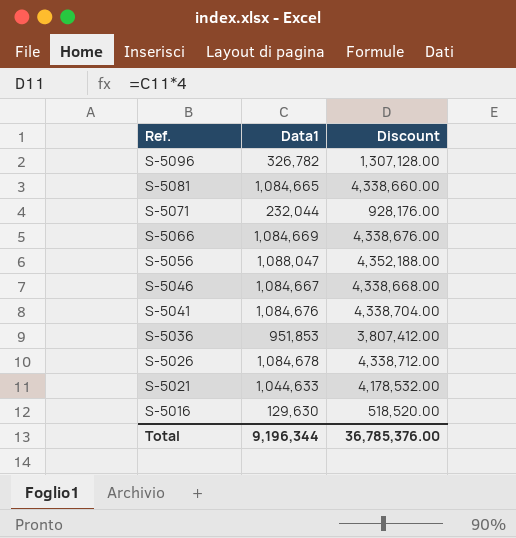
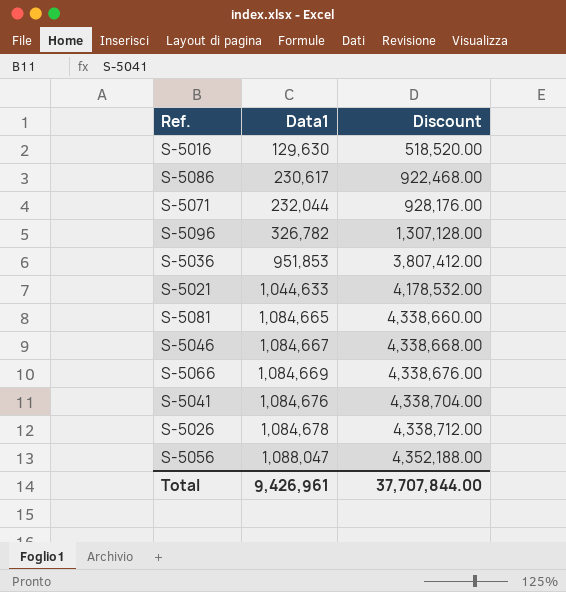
row order: Ref. descending -> Data1 ascending
row S-5086: none -> 230,617 | 922,468.00
Total | Data1: 9,196,344 -> 9,426,961
Total | Discount: 36,785,376.00 -> 37,707,844.00

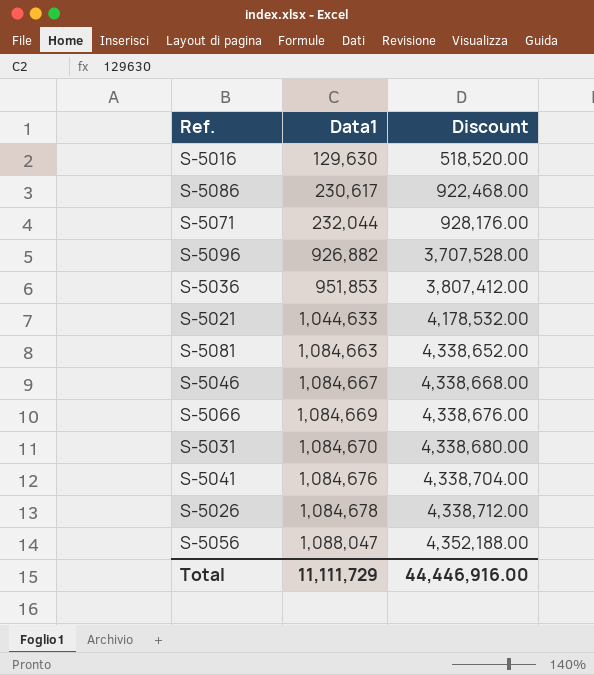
S-5096 | Data1: 326,782 -> 926,882
S-5096 | Discount: 1,307,128.00 -> 3,707,528.00
S-5081 | Data1: 1,084,665 -> 1,084,663
S-5081 | Discount: 4,338,660.00 -> 4,338,652.00
row S-5031: none -> 1,084,670 | 4,338,680.00
Total | Data1: 9,426,961 -> 11,111,729
Total | Discount: 37,707,844.00 -> 44,446,916.00

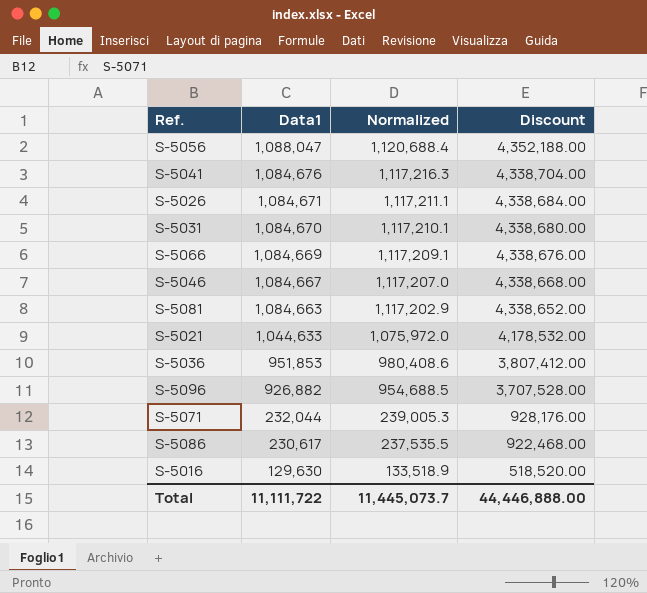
row order: Data1 ascending -> Data1 descending
column Normalized | formula: none -> [Data1] * 1.03
S-5026 | Data1: 1,084,678 -> 1,084,671
S-5026 | Discount: 4,338,712.00 -> 4,338,684.00
Total | Data1: 11,111,729 -> 11,111,722
Total | Discount: 44,446,916.00 -> 44,446,888.00

